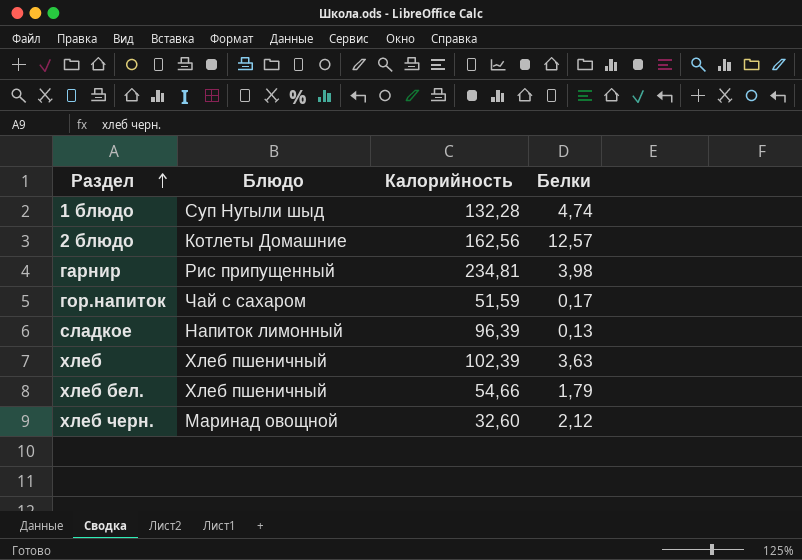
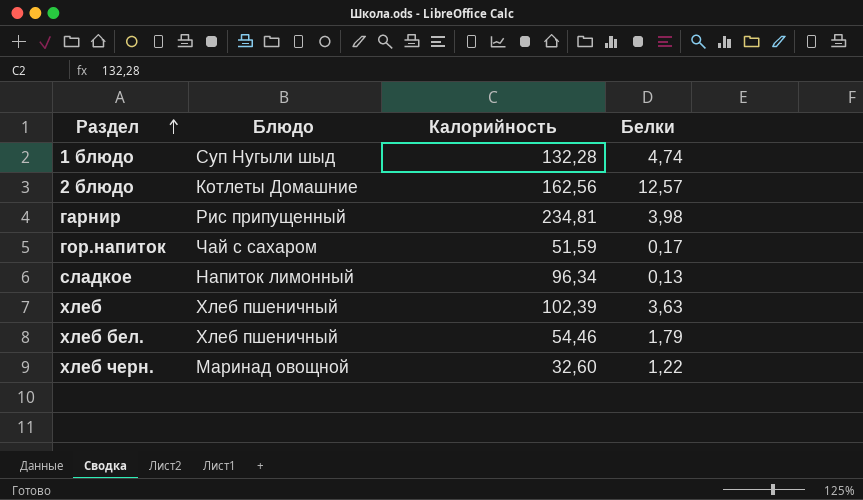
сладкое | Калорийность: 96,39 -> 96,34
хлеб бел. | Калорийность: 54,66 -> 54,46
хлеб черн. | Белки: 2,12 -> 1,22

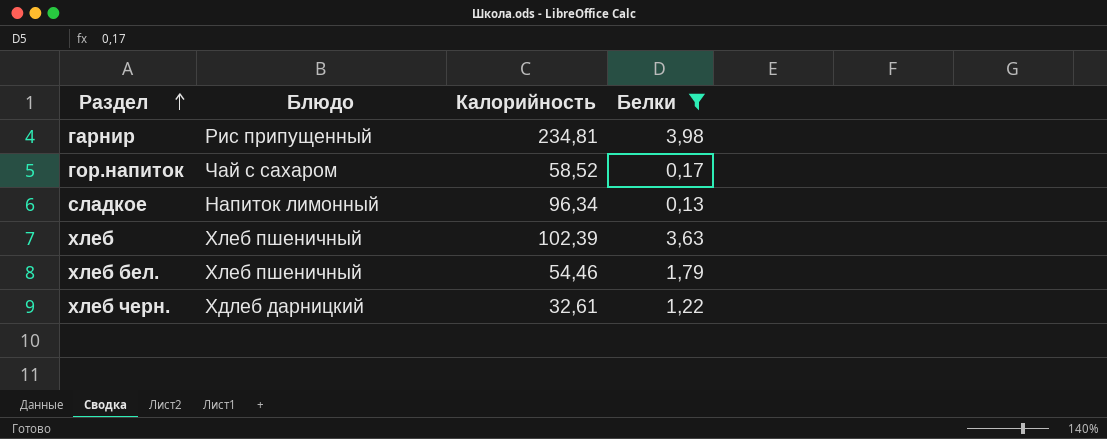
filter: none -> Белки <= 3,98
гор.напиток | Калорийность: 51,59 -> 58,52
хлеб черн. | Блюдо: Маринад овощной -> Хдлеб дарницкий
хлеб черн. | Калорийность: 32,60 -> 32,61

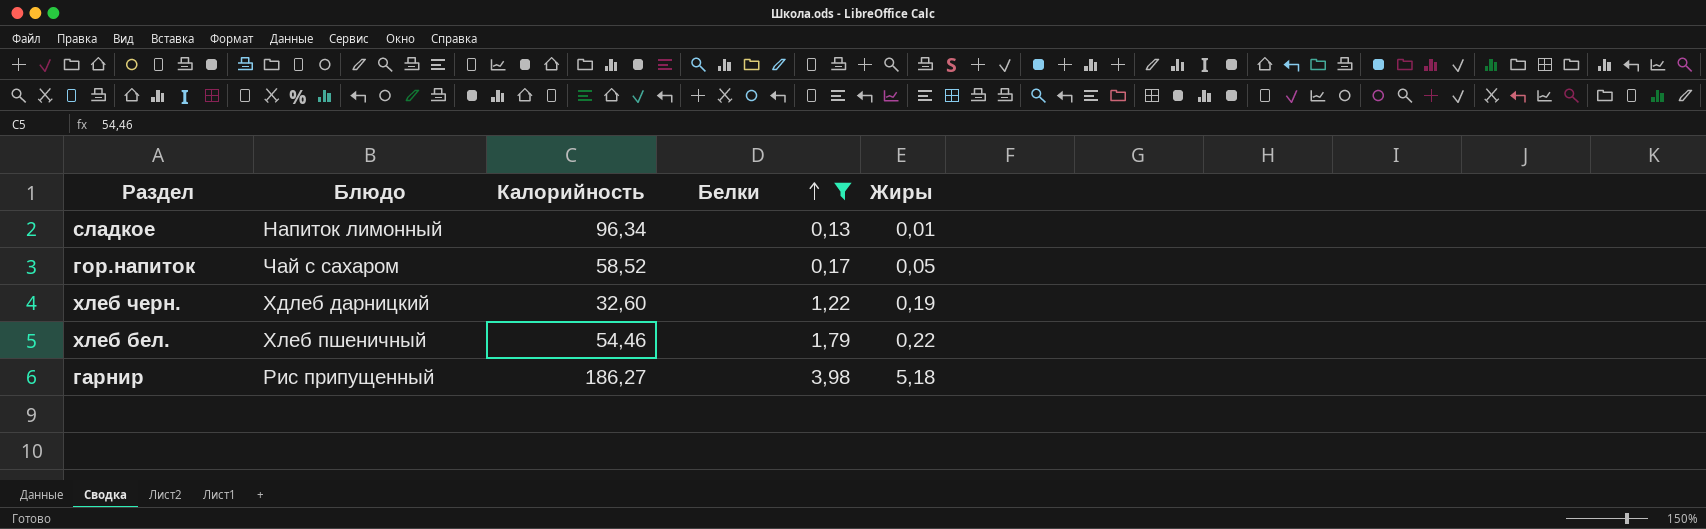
row order: Раздел ascending -> Белки ascending
column Жиры | position: none -> 5
row хлеб: Хлеб пшеничный | 102,39 | 3,63 -> none
хлеб черн. | Калорийность: 32,61 -> 32,60
гарнир | Калорийность: 234,81 -> 186,27

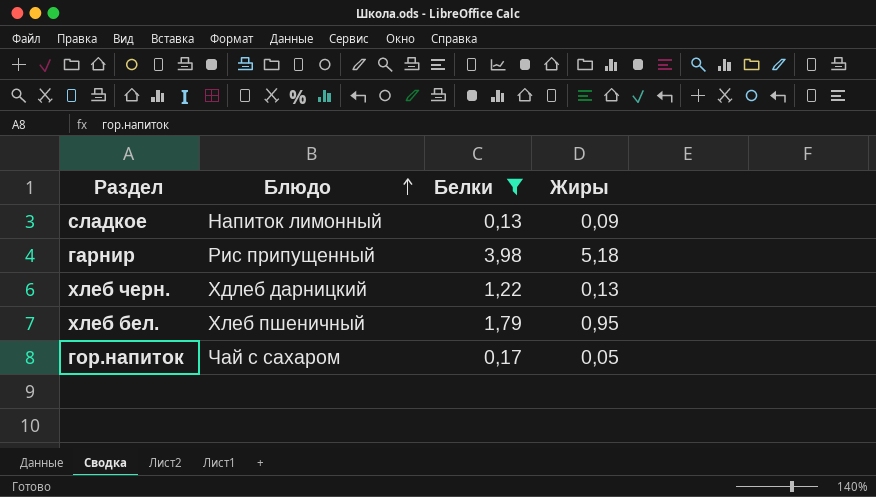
row order: Белки ascending -> Блюдо ascending
column Калорийность | position: 3 -> none
сладкое | Жиры: 0,01 -> 0,09
хлеб черн. | Жиры: 0,19 -> 0,13
хлеб бел. | Жиры: 0,22 -> 0,95

